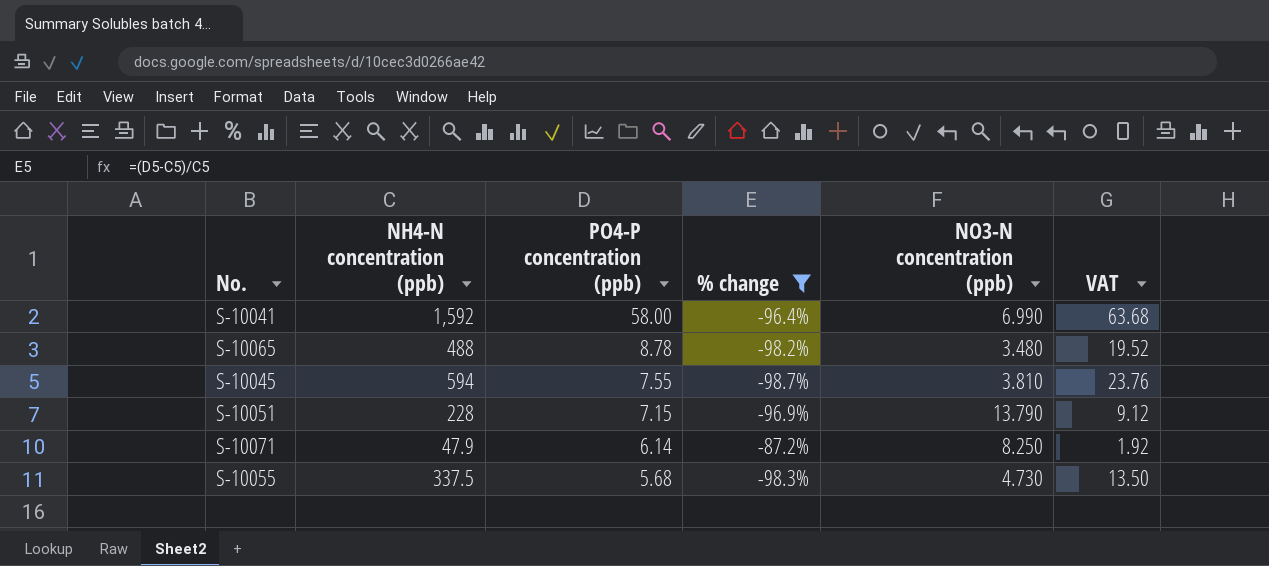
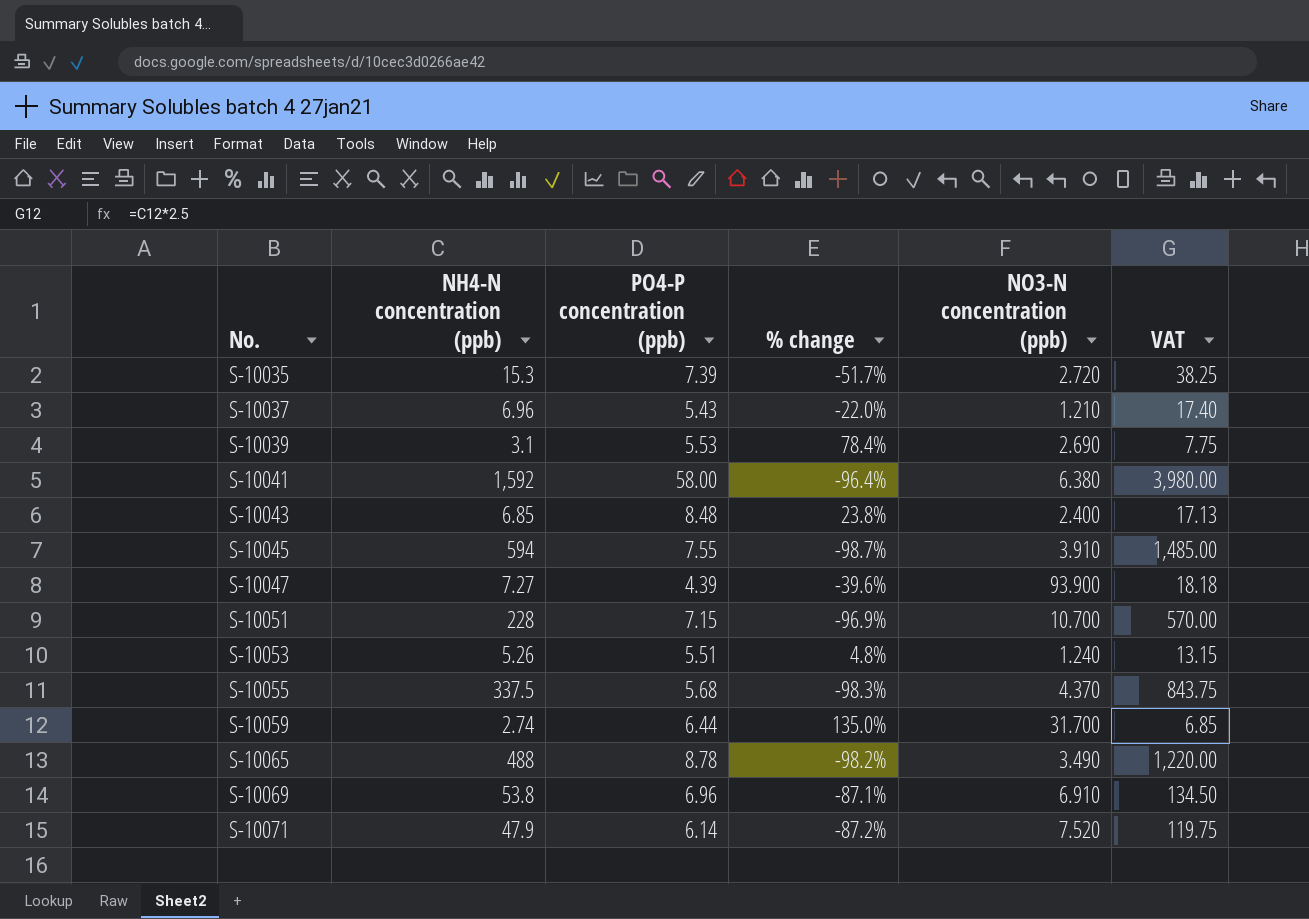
filter: % change <= -87.2% -> none
row order: PO4-P concentration (ppb) descending -> No. ascending
column VAT | formula: [NH4-N concentration (ppb)] * 0.04 -> [NH4-N concentration (ppb)] * 2.5
S-10041 | NO3-N concentration (ppb): 6.990 -> 6.380
S-10045 | NO3-N concentration (ppb): 3.810 -> 3.910
S-10051 | NO3-N concentration (ppb): 13.790 -> 10.700
S-10055 | NO3-N concentration (ppb): 4.730 -> 4.370
S-10065 | NO3-N concentration (ppb): 3.480 -> 3.490
S-10071 | NO3-N concentration (ppb): 8.250 -> 7.520

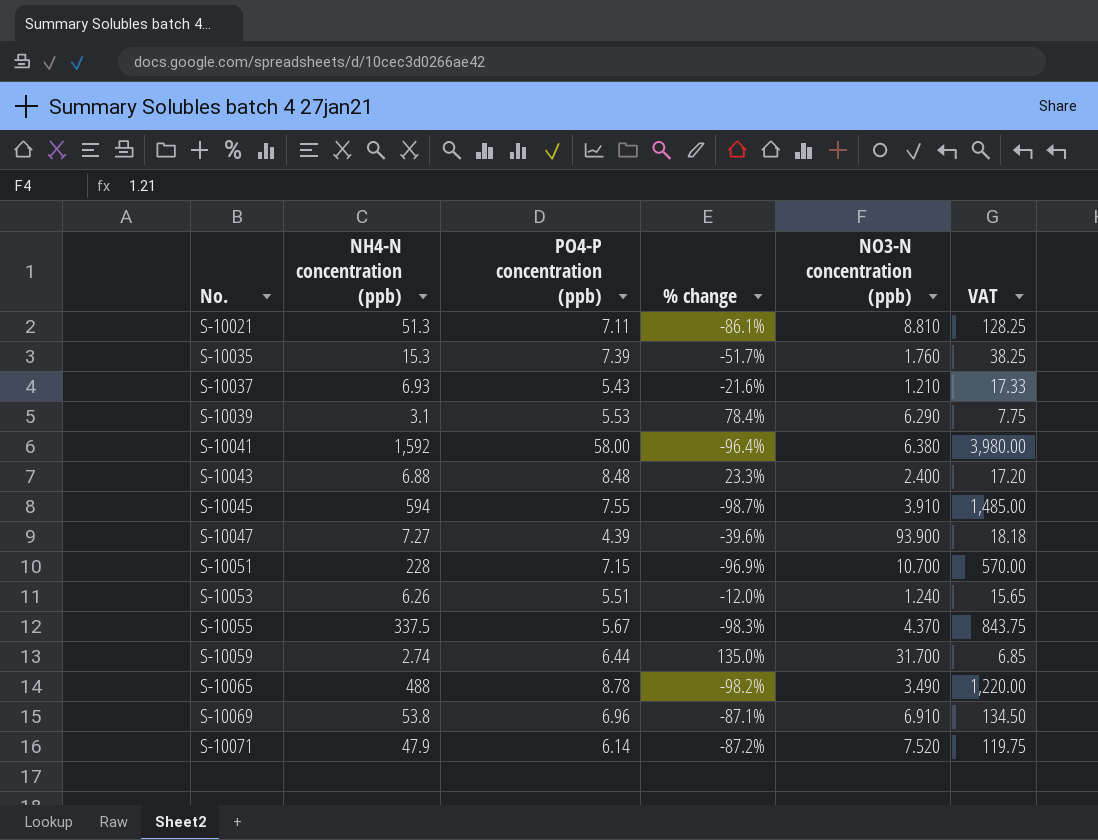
row S-10021: none -> 51.3 | 7.11 | -86.1% | 8.810 | 128.25
S-10035 | NO3-N concentration (ppb): 2.720 -> 1.760
S-10037 | NH4-N concentration (ppb): 6.96 -> 6.93
S-10037 | % change: -22.0% -> -21.6%
S-10037 | VAT: 17.40 -> 17.33
S-10039 | NO3-N concentration (ppb): 2.690 -> 6.290
S-10043 | NH4-N concentration (ppb): 6.85 -> 6.88
S-10043 | % change: 23.8% -> 23.3%
S-10043 | VAT: 17.13 -> 17.20
S-10053 | NH4-N concentration (ppb): 5.26 -> 6.26
S-10053 | % change: 4.8% -> -12.0%
S-10053 | VAT: 13.15 -> 15.65
S-10055 | PO4-P concentration (ppb): 5.68 -> 5.67

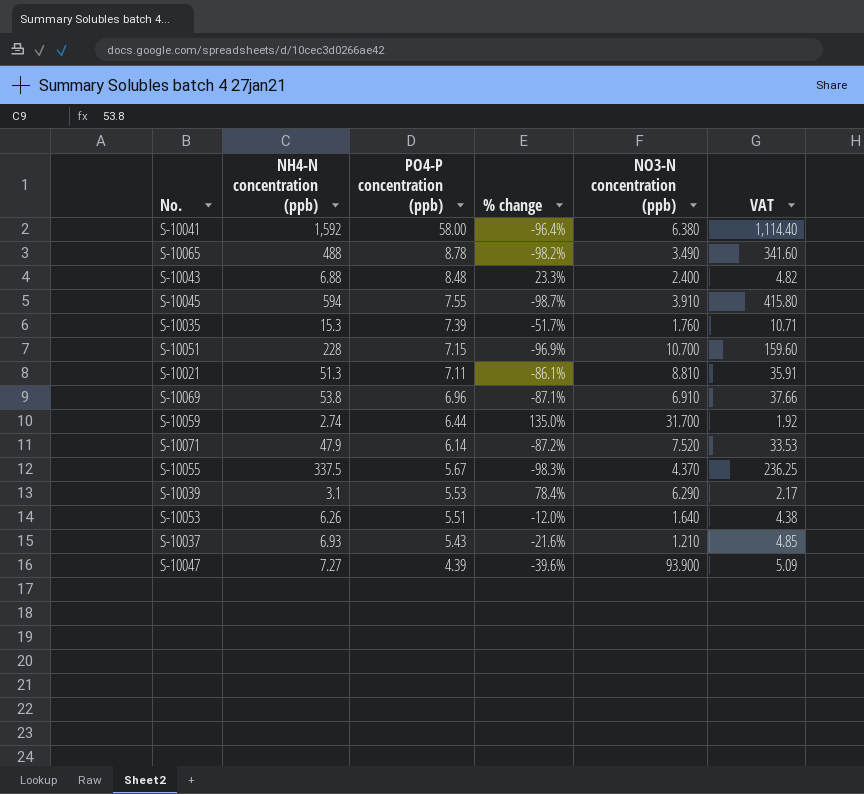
row order: No. ascending -> PO4-P concentration (ppb) descending
column VAT | formula: [NH4-N concentration (ppb)] * 2.5 -> [NH4-N concentration (ppb)] * 0.7
S-10053 | NO3-N concentration (ppb): 1.240 -> 1.640

